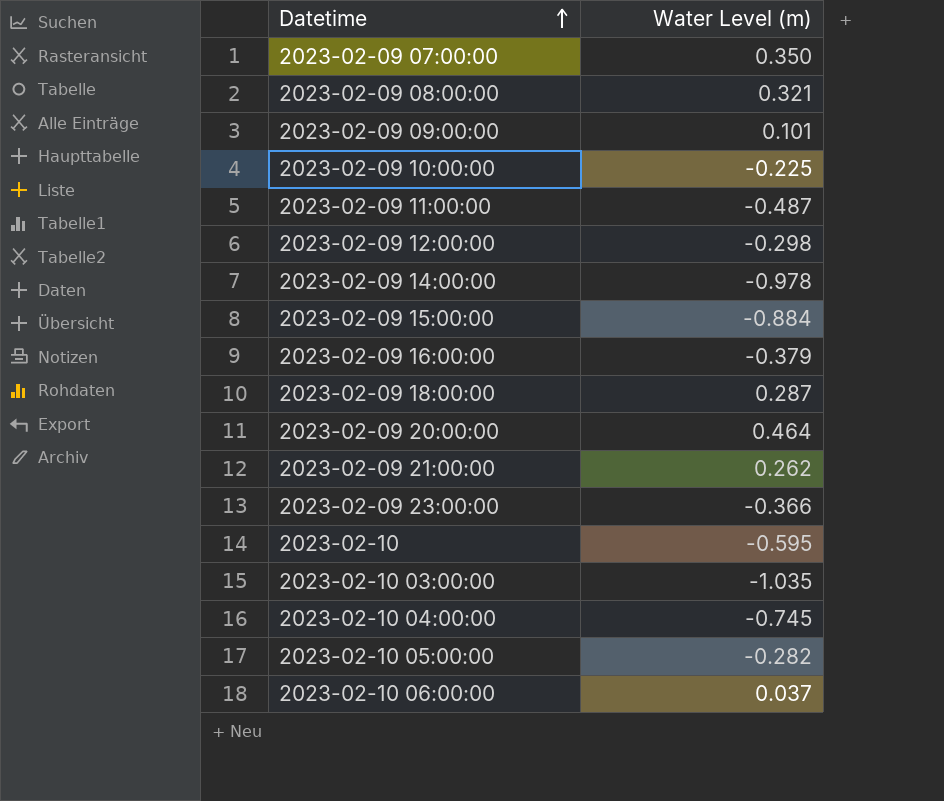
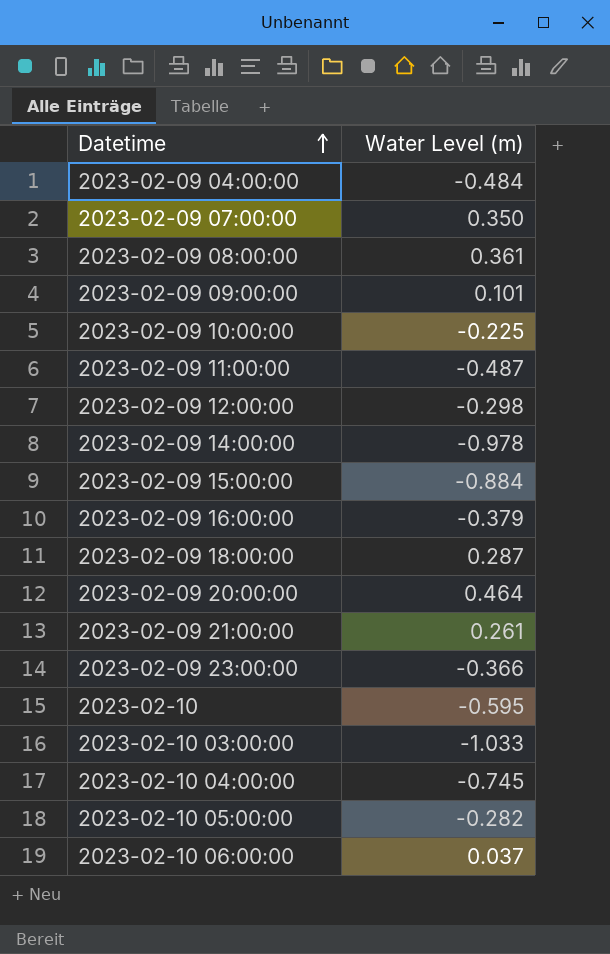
row 2023-02-09 04:00:00: none -> -0.484
2023-02-09 08:00:00 | Water Level (m): 0.321 -> 0.361
2023-02-09 21:00:00 | Water Level (m): 0.262 -> 0.261
2023-02-10 03:00:00 | Water Level (m): -1.035 -> -1.033

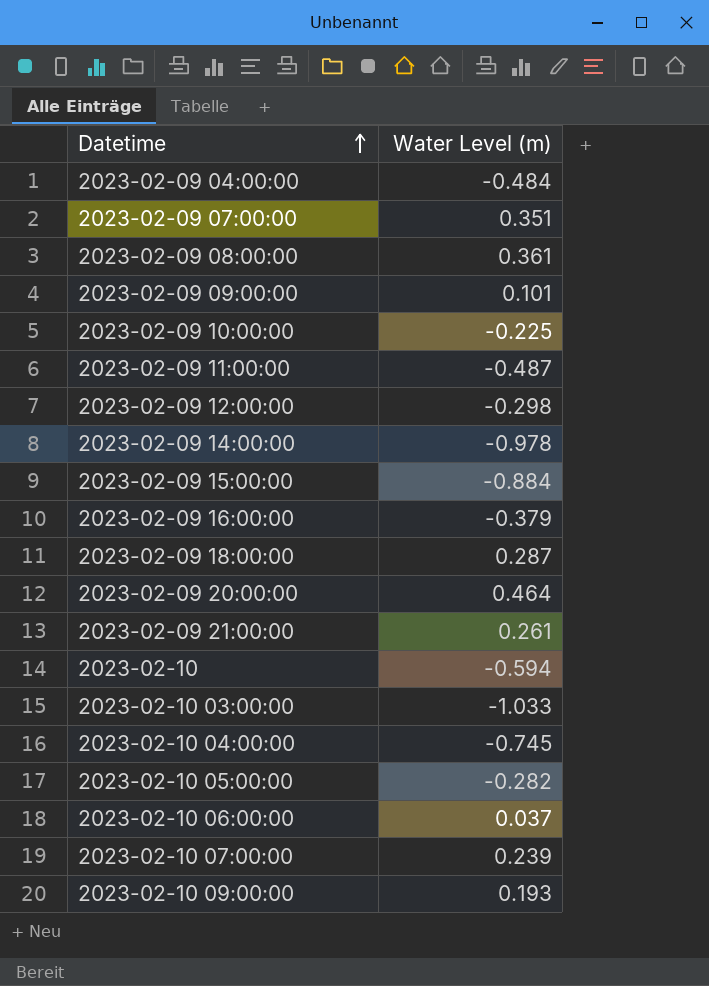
row 2023-02-09 23:00:00: -0.366 -> none
2023-02-09 07:00:00 | Water Level (m): 0.350 -> 0.351
2023-02-10 | Water Level (m): -0.595 -> -0.594
row 2023-02-10 07:00:00: none -> 0.239
row 2023-02-10 09:00:00: none -> 0.193

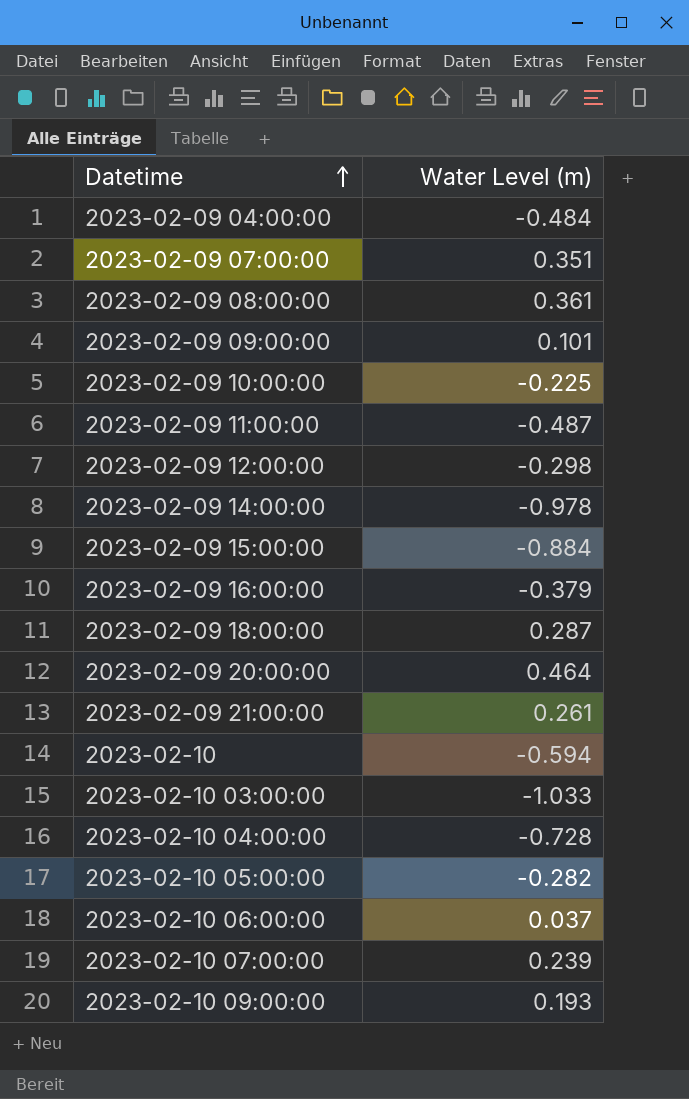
2023-02-10 04:00:00 | Water Level (m): -0.745 -> -0.728

